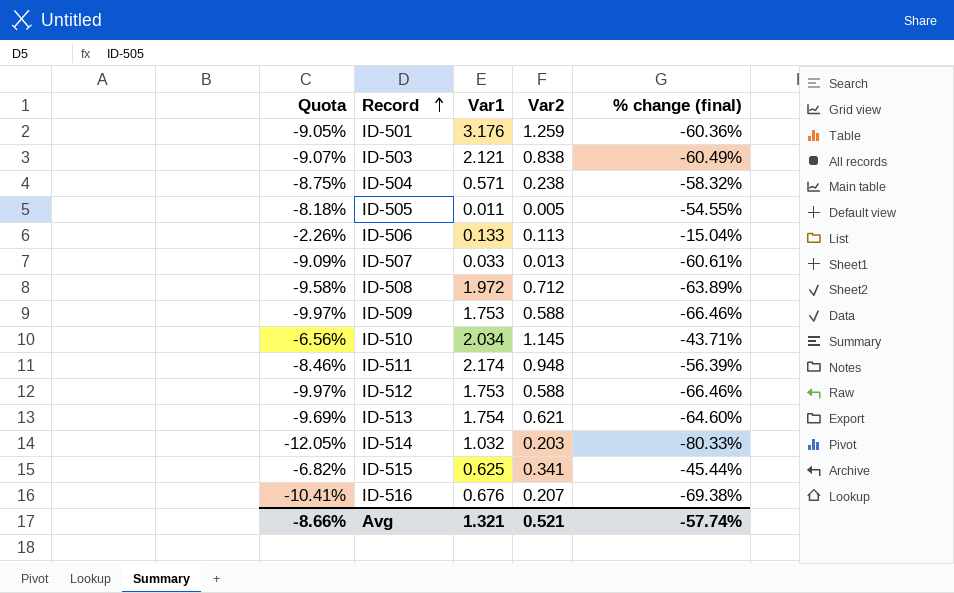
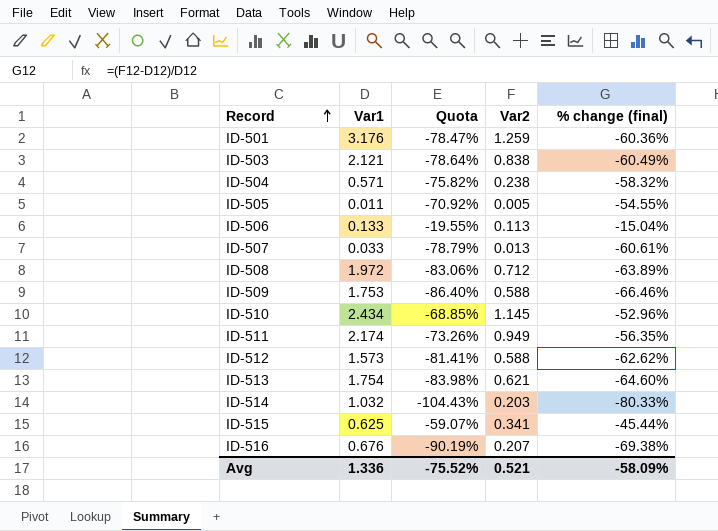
column Quota | formula: [% change (final)] * 0.15 -> [% change (final)] * 1.3
column Quota | position: 1 -> 3
ID-510 | Var1: 2.034 -> 2.434
ID-510 | % change (final): -43.71% -> -52.96%
ID-511 | Var2: 0.948 -> 0.949
ID-511 | % change (final): -56.39% -> -56.35%
ID-512 | Var1: 1.753 -> 1.573
ID-512 | % change (final): -66.46% -> -62.62%
Avg | Var1: 1.321 -> 1.336
Avg | Quota: -8.66% -> -75.52%
Avg | % change (final): -57.74% -> -58.09%

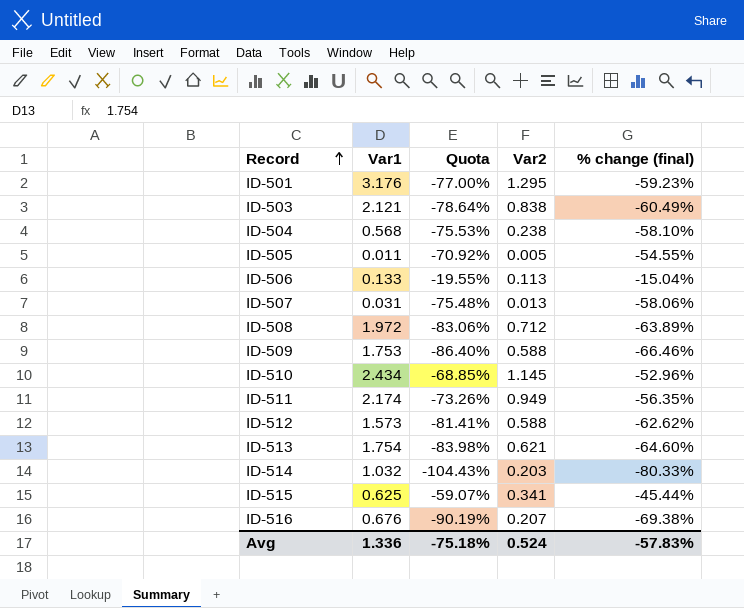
ID-501 | Quota: -78.47% -> -77.00%
ID-501 | Var2: 1.259 -> 1.295
ID-501 | % change (final): -60.36% -> -59.23%
ID-504 | Var1: 0.571 -> 0.568
ID-504 | Quota: -75.82% -> -75.53%
ID-504 | % change (final): -58.32% -> -58.10%
ID-507 | Var1: 0.033 -> 0.031
ID-507 | Quota: -78.79% -> -75.48%
ID-507 | % change (final): -60.61% -> -58.06%
Avg | Quota: -75.52% -> -75.18%
Avg | Var2: 0.521 -> 0.524
Avg | % change (final): -58.09% -> -57.83%

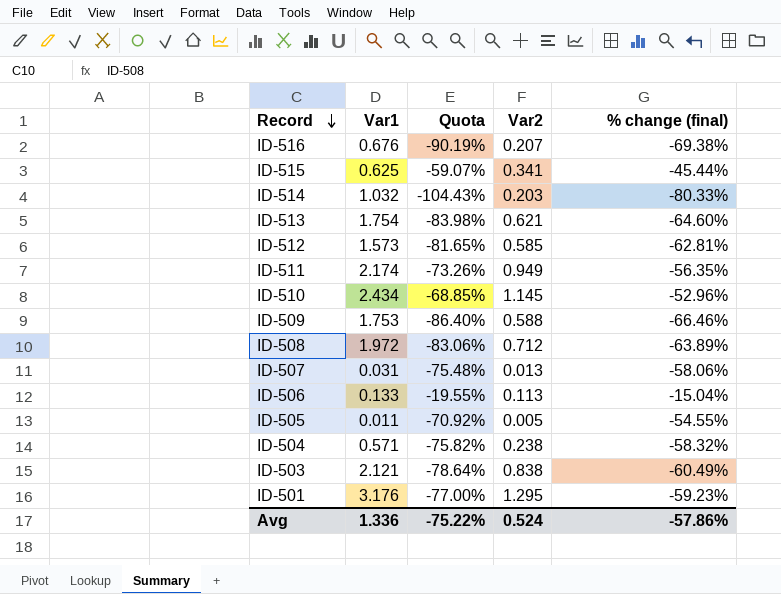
row order: Record ascending -> Record descending
ID-512 | Quota: -81.41% -> -81.65%
ID-512 | Var2: 0.588 -> 0.585
ID-512 | % change (final): -62.62% -> -62.81%
ID-504 | Var1: 0.568 -> 0.571
ID-504 | Quota: -75.53% -> -75.82%
ID-504 | % change (final): -58.10% -> -58.32%
Avg | Quota: -75.18% -> -75.22%
Avg | % change (final): -57.83% -> -57.86%

